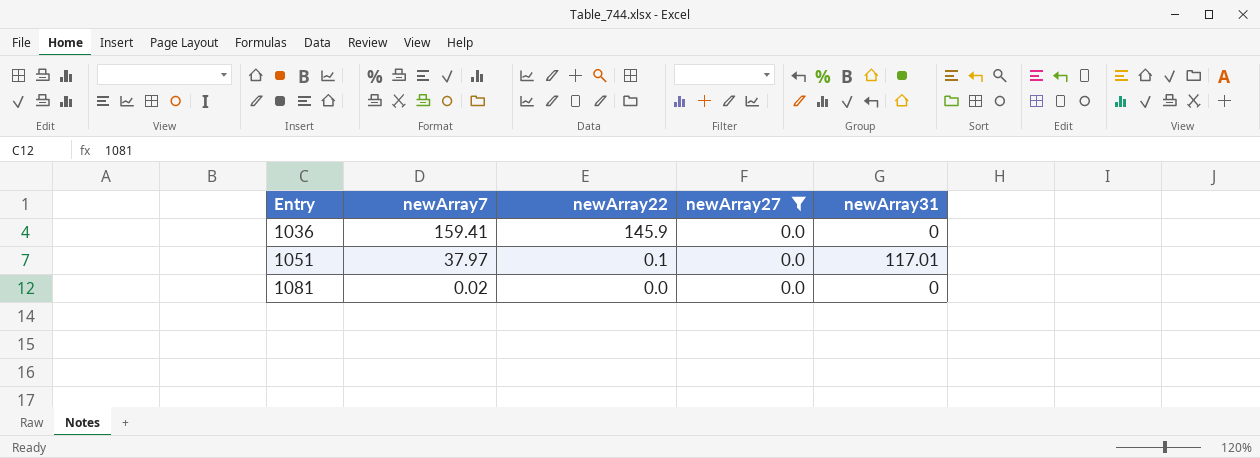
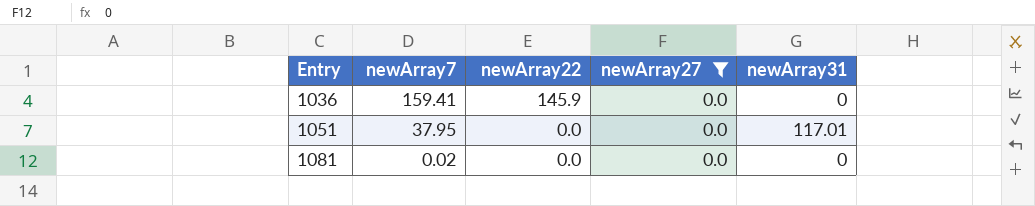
1051 | newArray7: 37.97 -> 37.95
1051 | newArray22: 0.1 -> 0.0

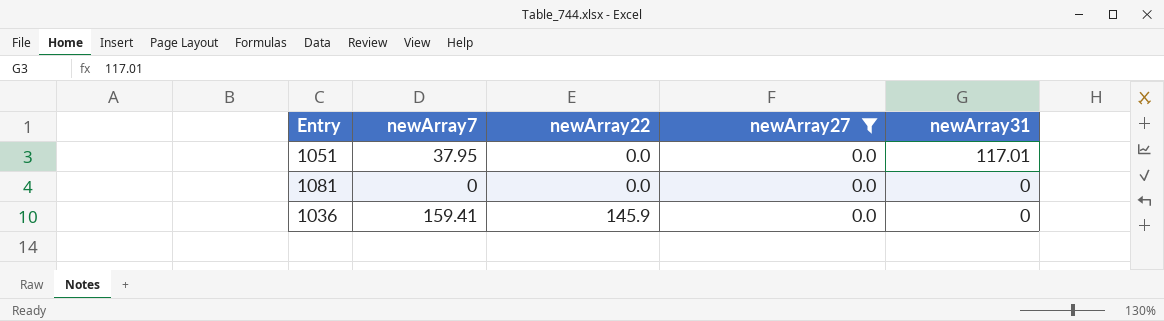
row order: Entry ascending -> newArray22 ascending
1081 | newArray7: 0.02 -> 0

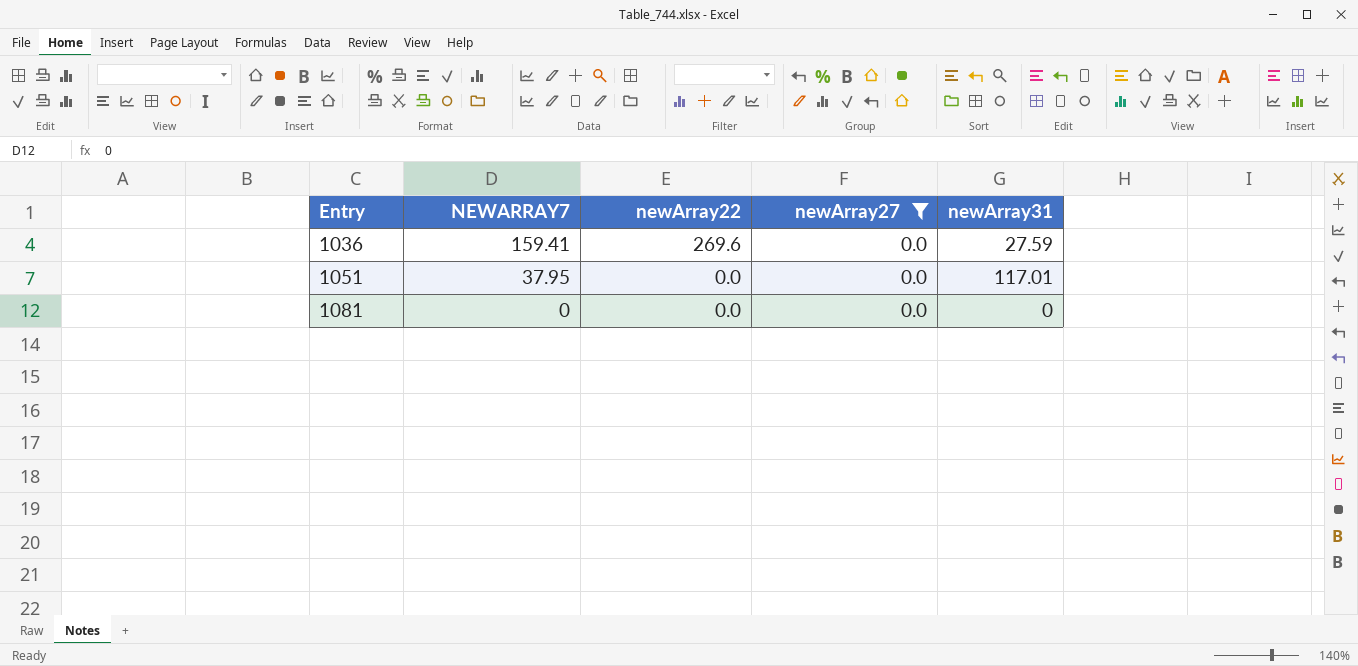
row order: newArray22 ascending -> Entry ascending
column name: newArray7 -> NEWARRAY7
1036 | newArray22: 145.9 -> 269.6
1036 | newArray31: 0 -> 27.59

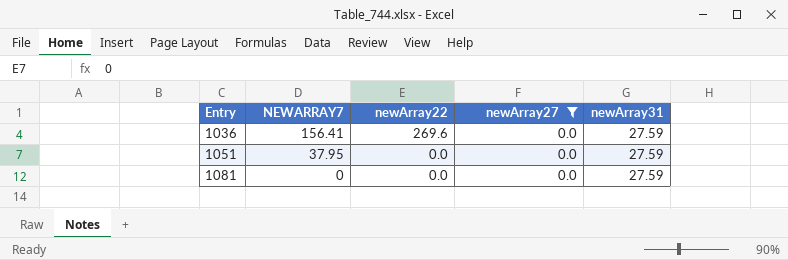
1036 | NEWARRAY7: 159.41 -> 156.41
1051 | newArray31: 117.01 -> 27.59
1081 | newArray31: 0 -> 27.59

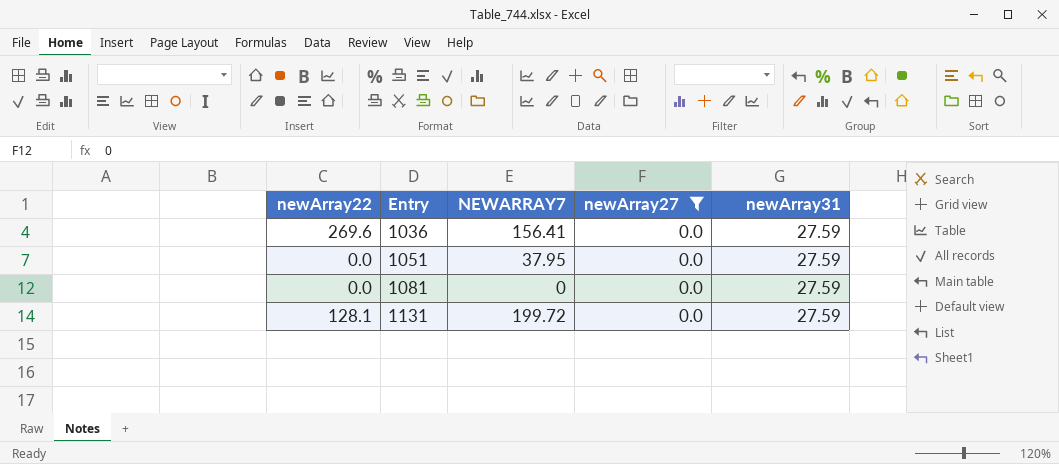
column newArray22 | position: 3 -> 1
row 1131: none -> 128.1 | 199.72 | 0.0 | 27.59

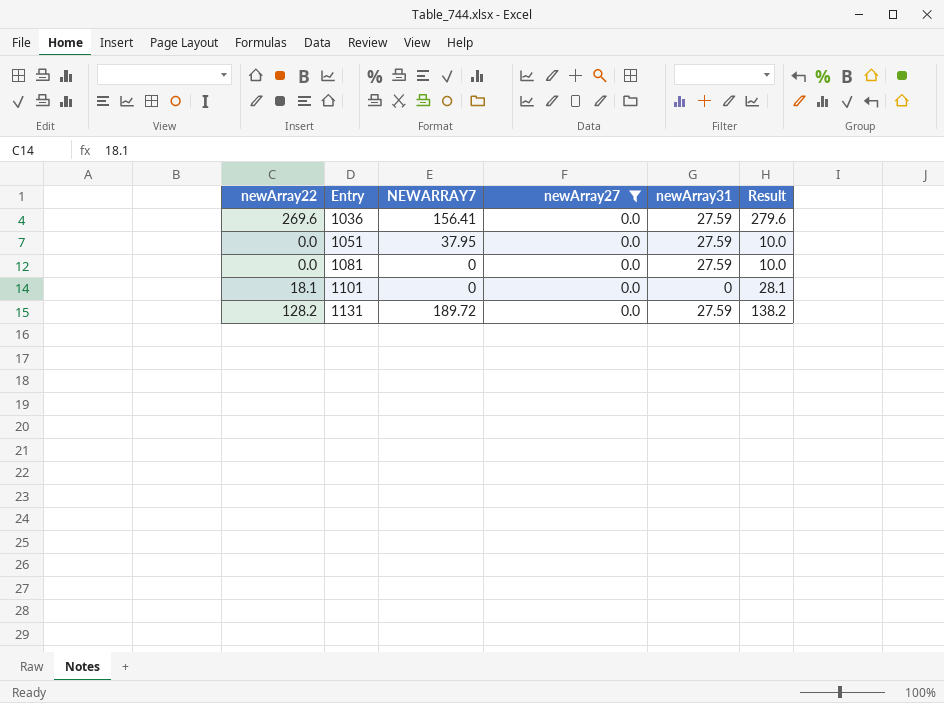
column Result | formula: none -> [newArray22] + 10
row 1101: none -> 18.1 | 0 | 0.0 | 0 | 28.1
1131 | newArray22: 128.1 -> 128.2
1131 | NEWARRAY7: 199.72 -> 189.72

